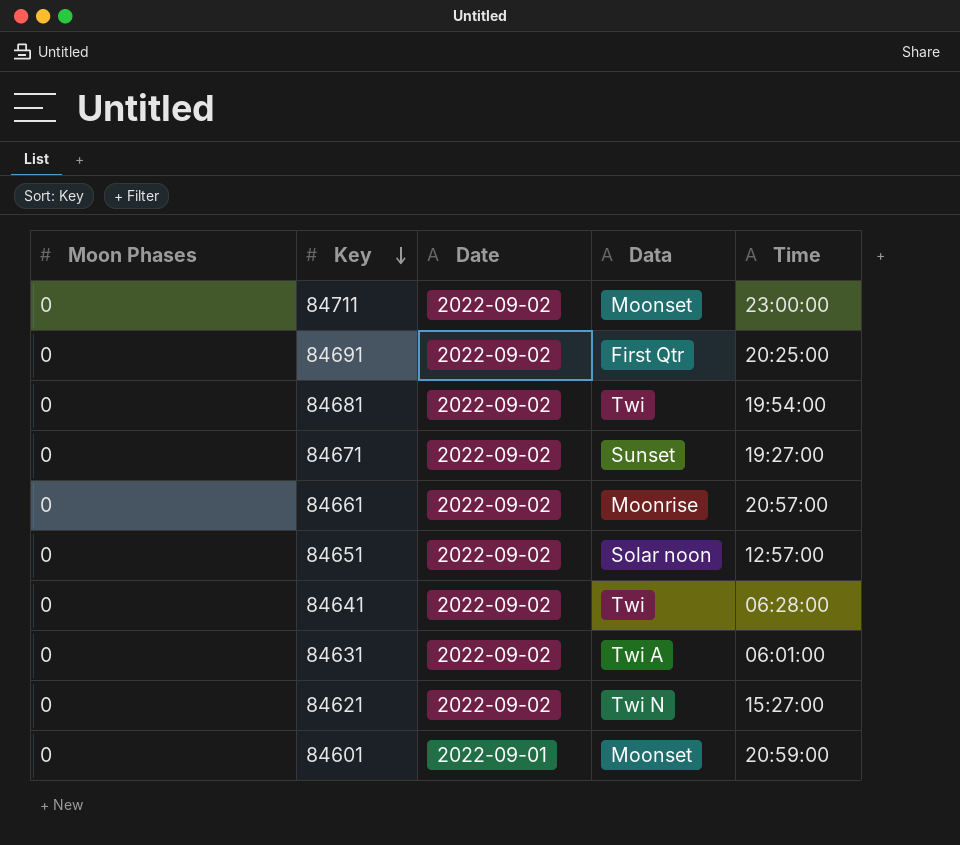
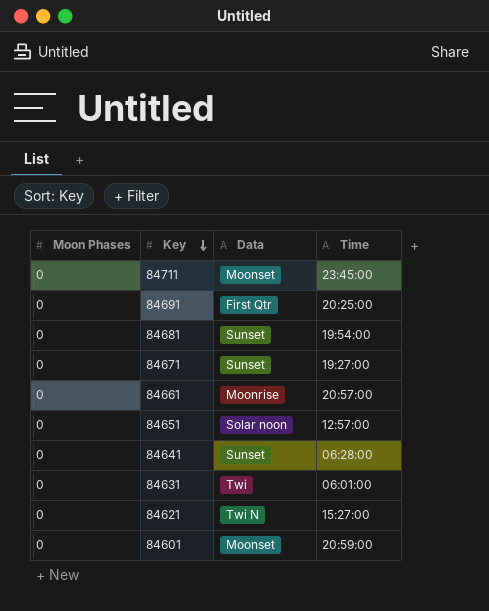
column Date | position: 3 -> none
84711 | Time: 23:00:00 -> 23:45:00
84681 | Data: Twi -> Sunset
84641 | Data: Twi -> Sunset
84631 | Data: Twi A -> Twi

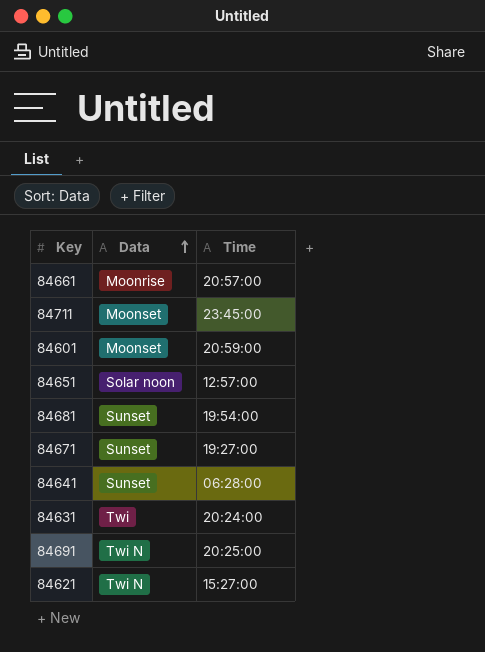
row order: Key descending -> Data ascending
column Moon Phases | position: 1 -> none
84631 | Time: 06:01:00 -> 20:24:00
84691 | Data: First Qtr -> Twi N

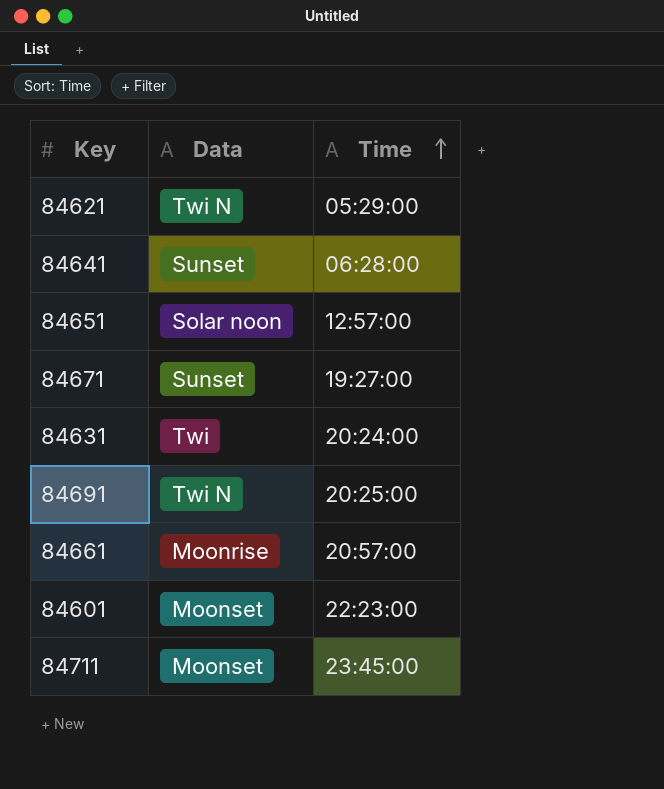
row order: Data ascending -> Time ascending
row 84681: Sunset | 19:54:00 -> none
84621 | Time: 15:27:00 -> 05:29:00
84601 | Time: 20:59:00 -> 22:23:00

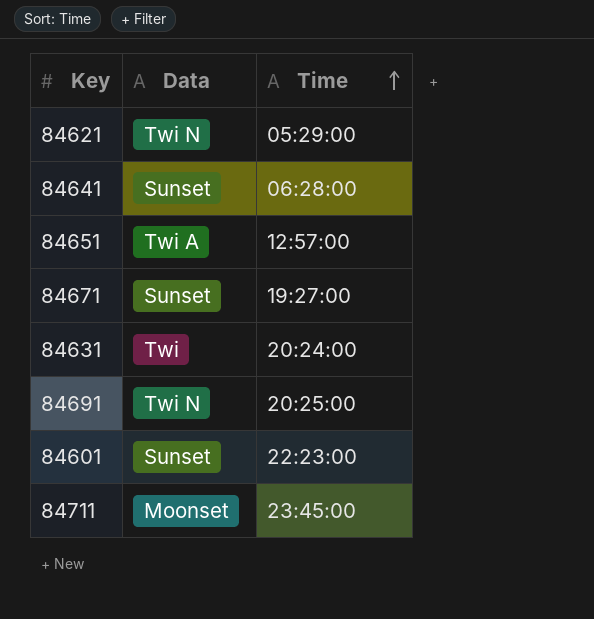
row 84661: Moonrise | 20:57:00 -> none
84651 | Data: Solar noon -> Twi A
84601 | Data: Moonset -> Sunset

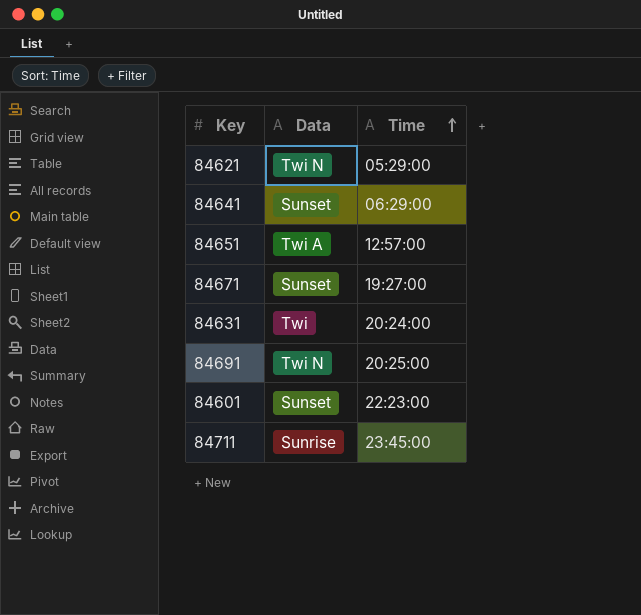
84641 | Time: 06:28:00 -> 06:29:00
84711 | Data: Moonset -> Sunrise

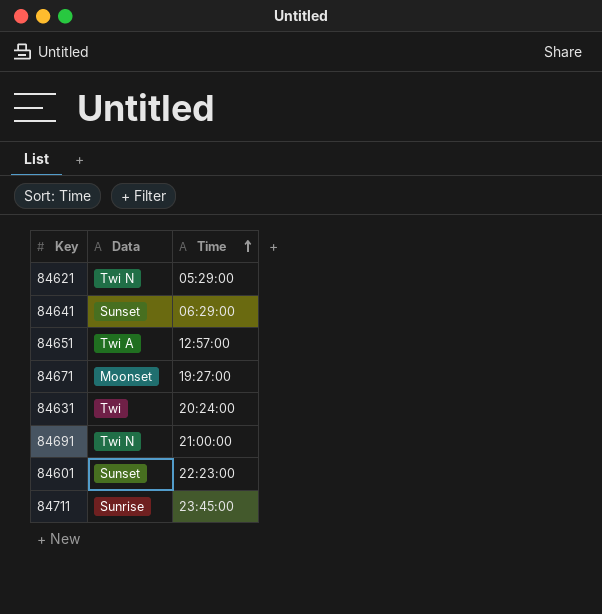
84671 | Data: Sunset -> Moonset
84691 | Time: 20:25:00 -> 21:00:00

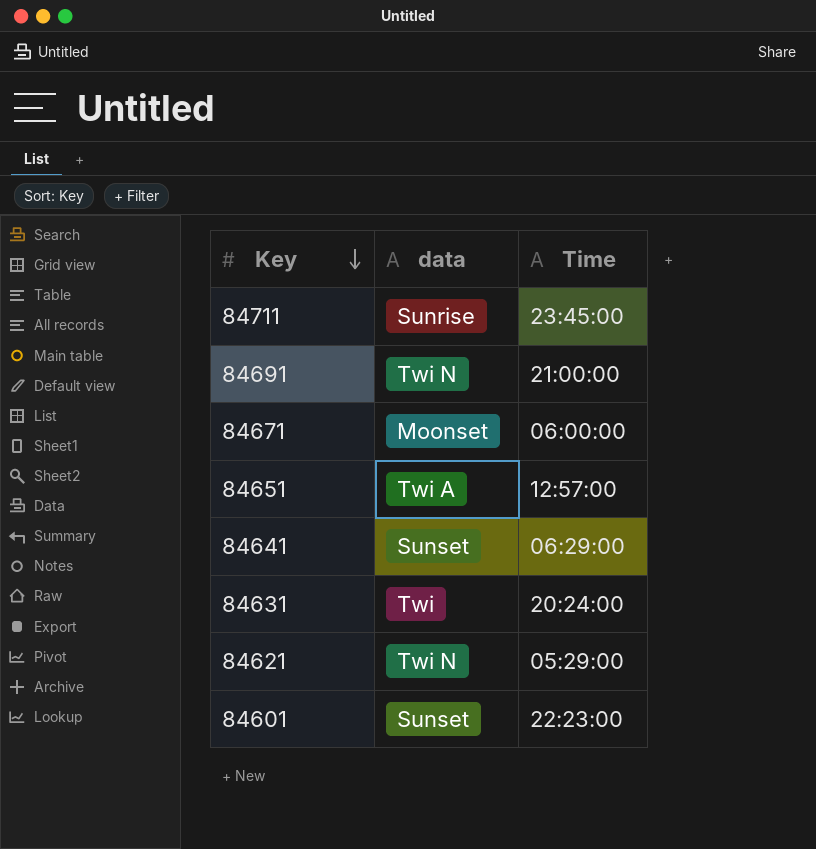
row order: Time ascending -> Key descending
column name: Data -> data
84671 | Time: 19:27:00 -> 06:00:00

